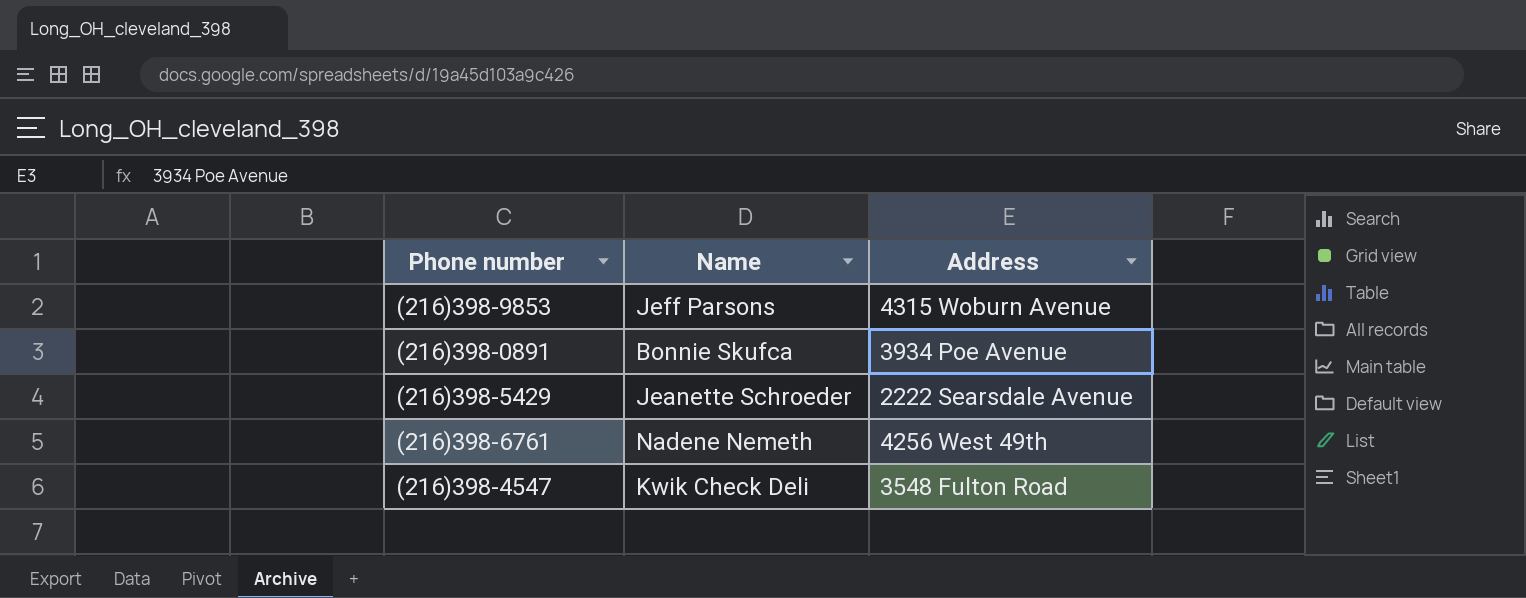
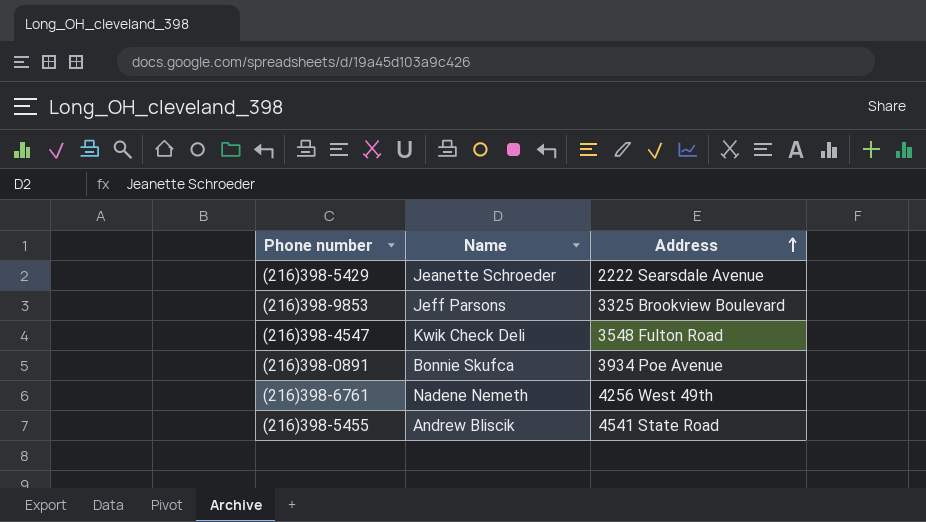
row order: none -> Address ascending
(216)398-9853 | Address: 4315 Woburn Avenue -> 3325 Brookview Boulevard
row (216)398-5455: none -> Andrew Bliscik | 4541 State Road

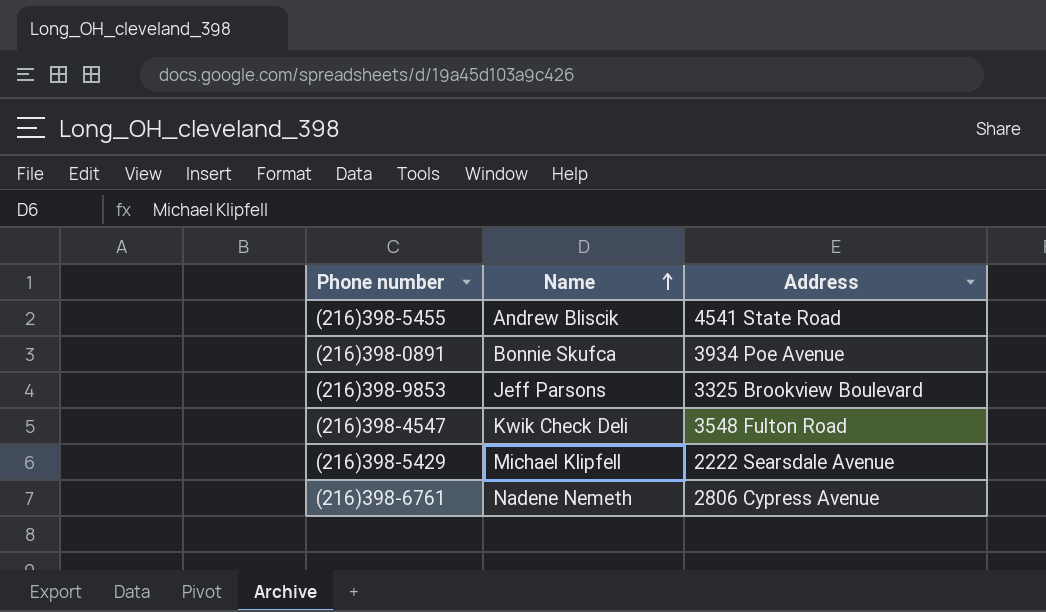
row order: Address ascending -> Name ascending
(216)398-5429 | Name: Jeanette Schroeder -> Michael Klipfell
(216)398-6761 | Address: 4256 West 49th -> 2806 Cypress Avenue

